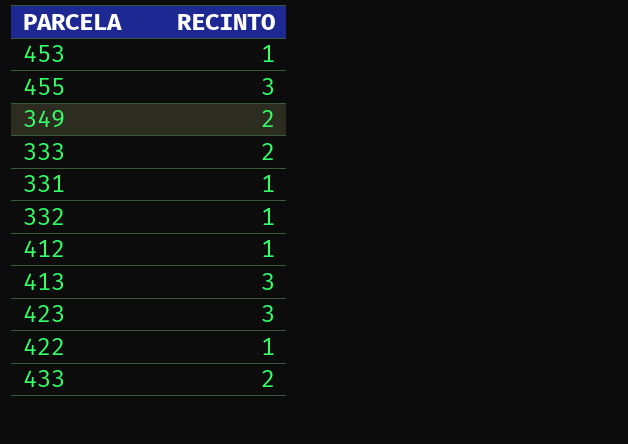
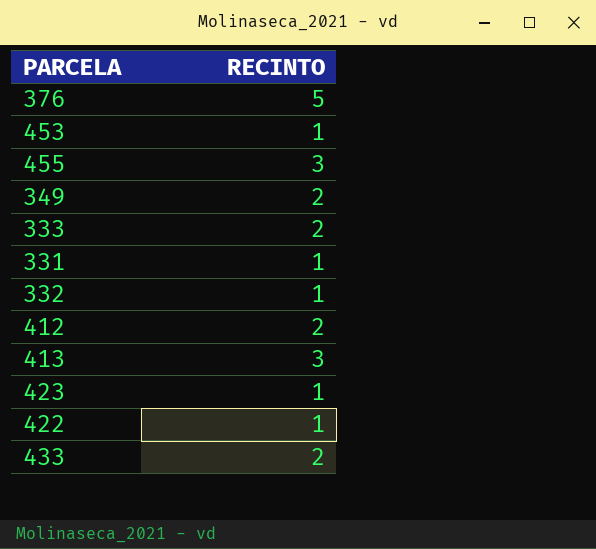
row 376: none -> 5
412 | RECINTO: 1 -> 2
423 | RECINTO: 3 -> 1

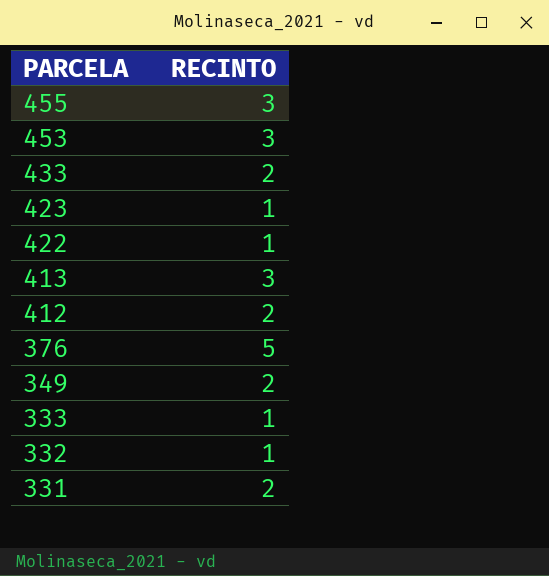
row order: none -> PARCELA descending
453 | RECINTO: 1 -> 3
333 | RECINTO: 2 -> 1
331 | RECINTO: 1 -> 2

